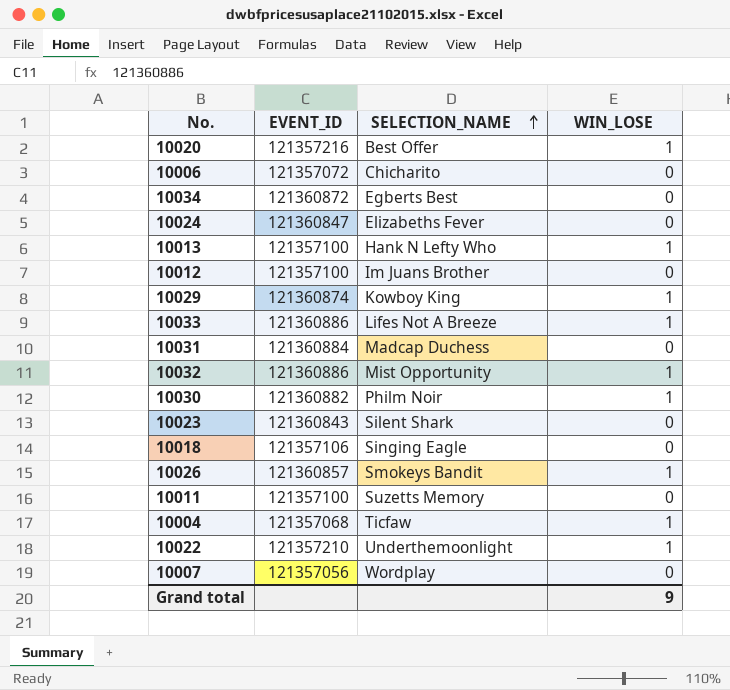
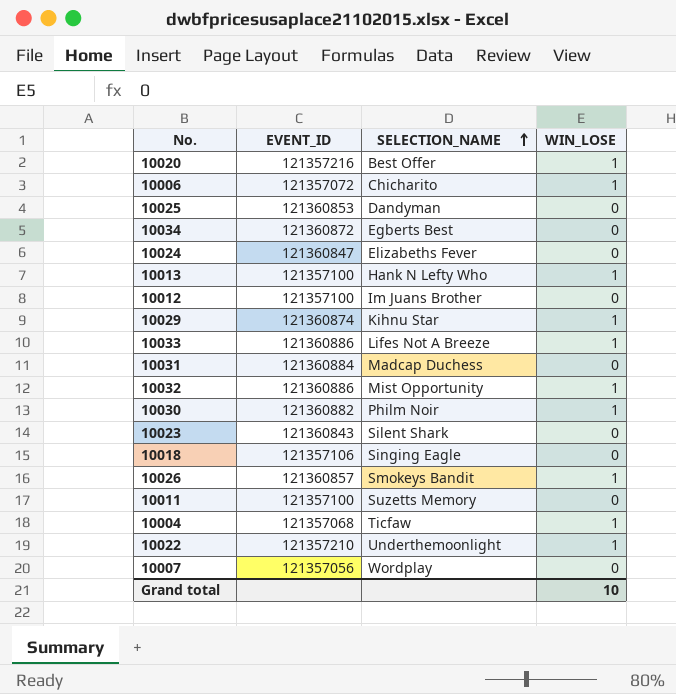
10006 | WIN_LOSE: 0 -> 1
row 10025: none -> 121360853 | Dandyman | 0
10029 | SELECTION_NAME: Kowboy King -> Kihnu Star
Grand total | WIN_LOSE: 9 -> 10

